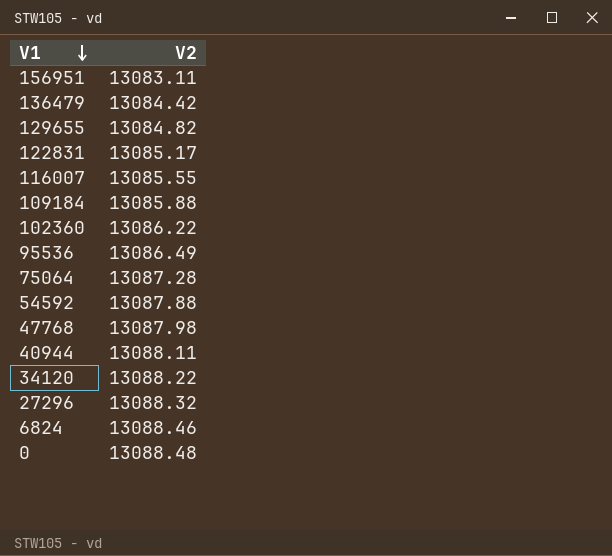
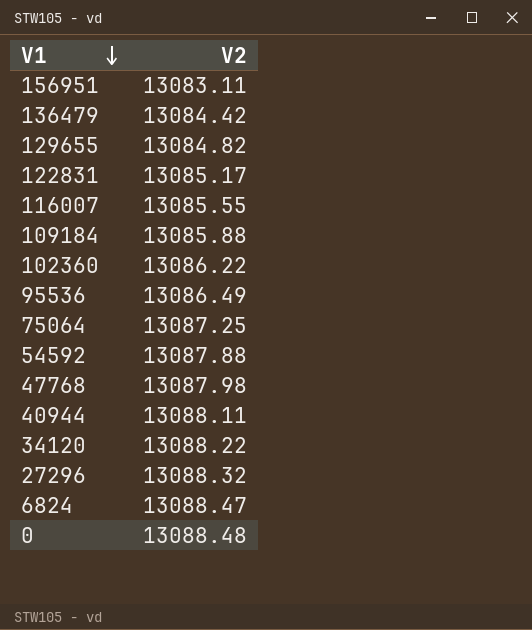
75064 | V2: 13087.28 -> 13087.25
6824 | V2: 13088.46 -> 13088.47

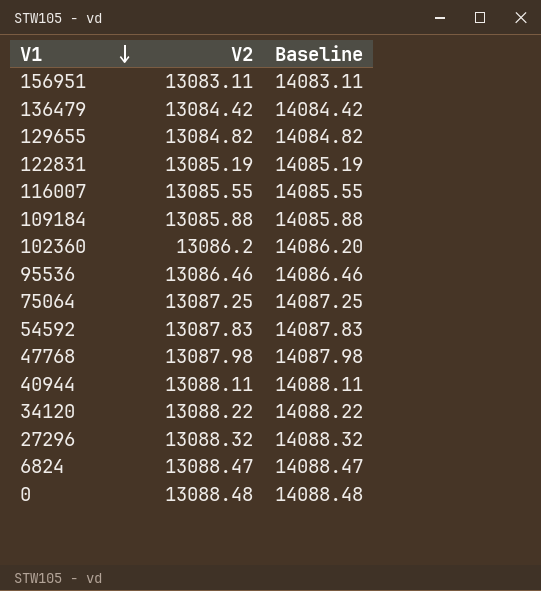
column Baseline | formula: none -> [V2] + 1000
122831 | V2: 13085.17 -> 13085.19
102360 | V2: 13086.22 -> 13086.2
95536 | V2: 13086.49 -> 13086.46
54592 | V2: 13087.88 -> 13087.83

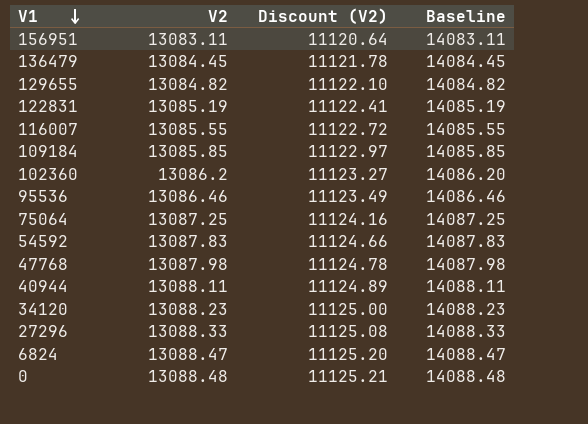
column Discount (V2) | formula: none -> [V2] * 0.85
136479 | V2: 13084.42 -> 13084.45
136479 | Baseline: 14084.42 -> 14084.45
109184 | V2: 13085.88 -> 13085.85
109184 | Baseline: 14085.88 -> 14085.85
34120 | V2: 13088.22 -> 13088.23
34120 | Baseline: 14088.22 -> 14088.23
27296 | V2: 13088.32 -> 13088.33
27296 | Baseline: 14088.32 -> 14088.33

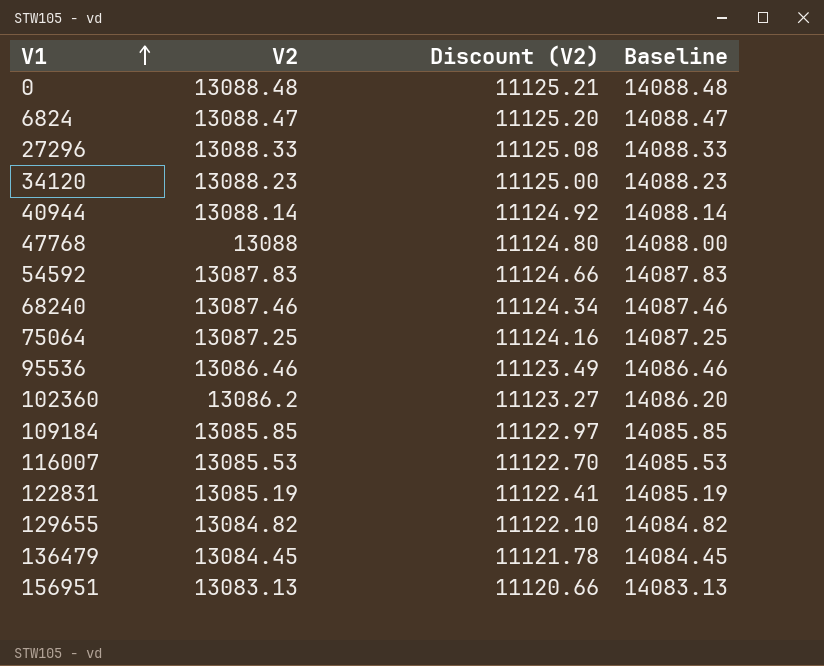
row order: V1 descending -> V1 ascending
40944 | V2: 13088.11 -> 13088.14
40944 | Discount (V2): 11124.89 -> 11124.92
40944 | Baseline: 14088.11 -> 14088.14
47768 | V2: 13087.98 -> 13088
47768 | Discount (V2): 11124.78 -> 11124.80
47768 | Baseline: 14087.98 -> 14088.00
row 68240: none -> 13087.46 | 11124.34 | 14087.46
116007 | V2: 13085.55 -> 13085.53
116007 | Discount (V2): 11122.72 -> 11122.70
116007 | Baseline: 14085.55 -> 14085.53
156951 | V2: 13083.11 -> 13083.13
156951 | Discount (V2): 11120.64 -> 11120.66
156951 | Baseline: 14083.11 -> 14083.13

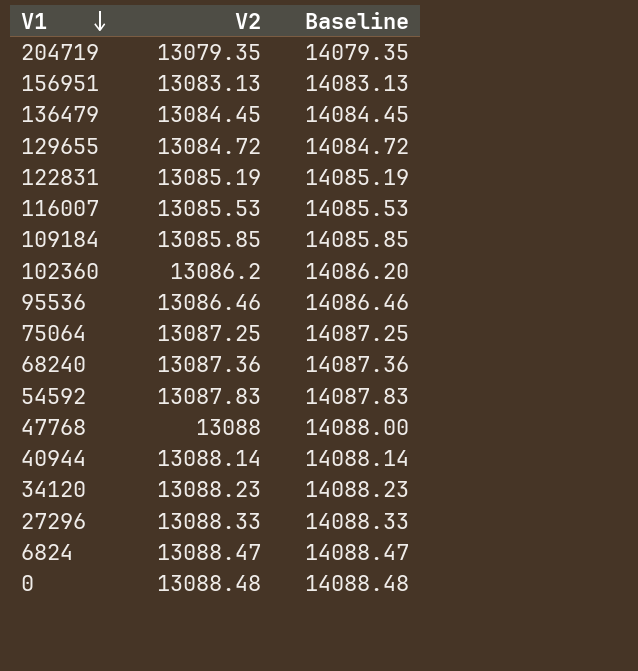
row order: V1 ascending -> V1 descending
column Discount (V2) | formula: [V2] * 0.85 -> none
row 204719: none -> 13079.35 | 14079.35
129655 | V2: 13084.82 -> 13084.72
129655 | Baseline: 14084.82 -> 14084.72
68240 | V2: 13087.46 -> 13087.36
68240 | Baseline: 14087.46 -> 14087.36

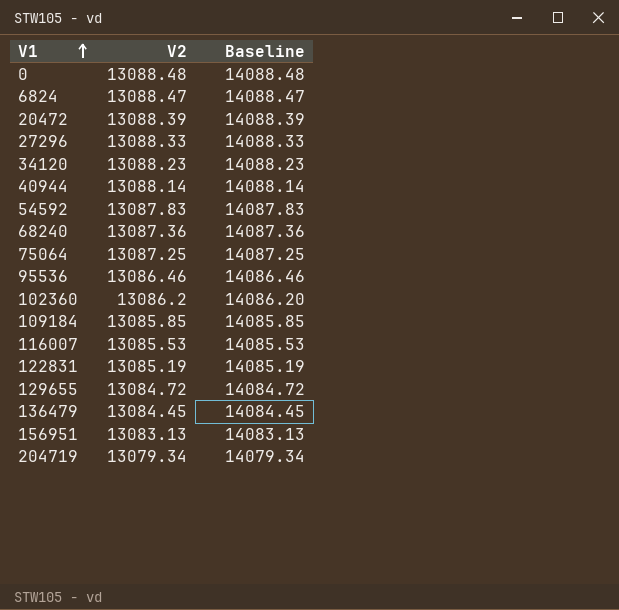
row order: V1 descending -> V1 ascending
row 47768: 13088 | 14088.00 -> none
row 20472: none -> 13088.39 | 14088.39
204719 | V2: 13079.35 -> 13079.34
204719 | Baseline: 14079.35 -> 14079.34

